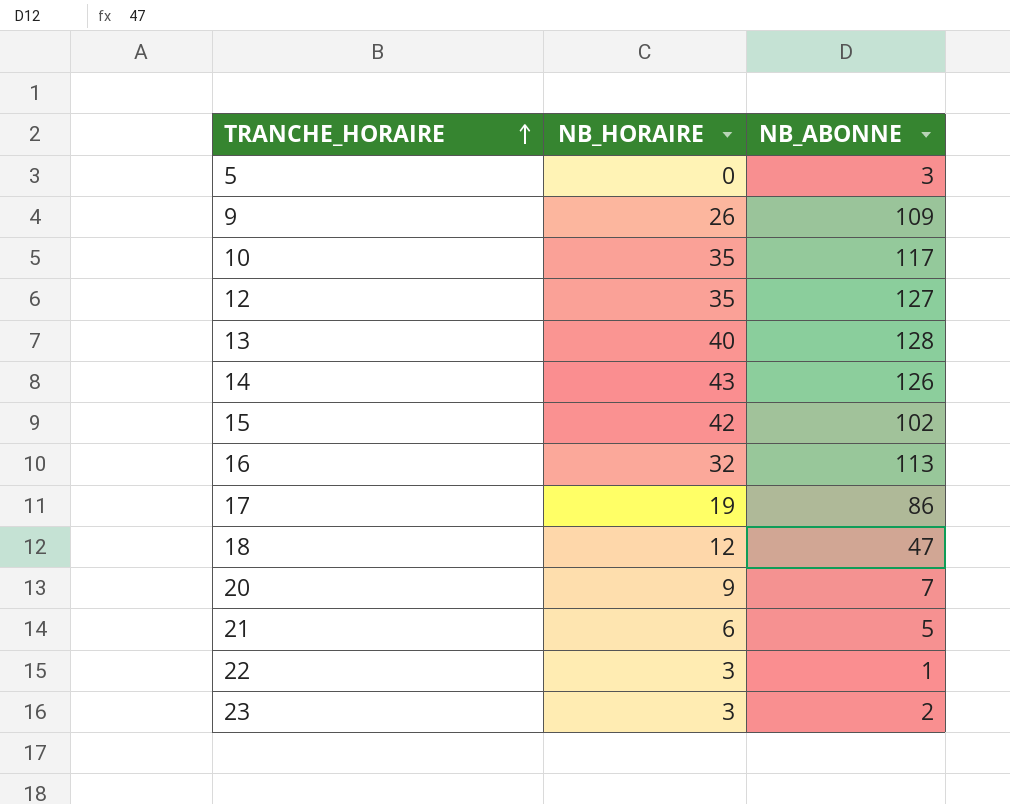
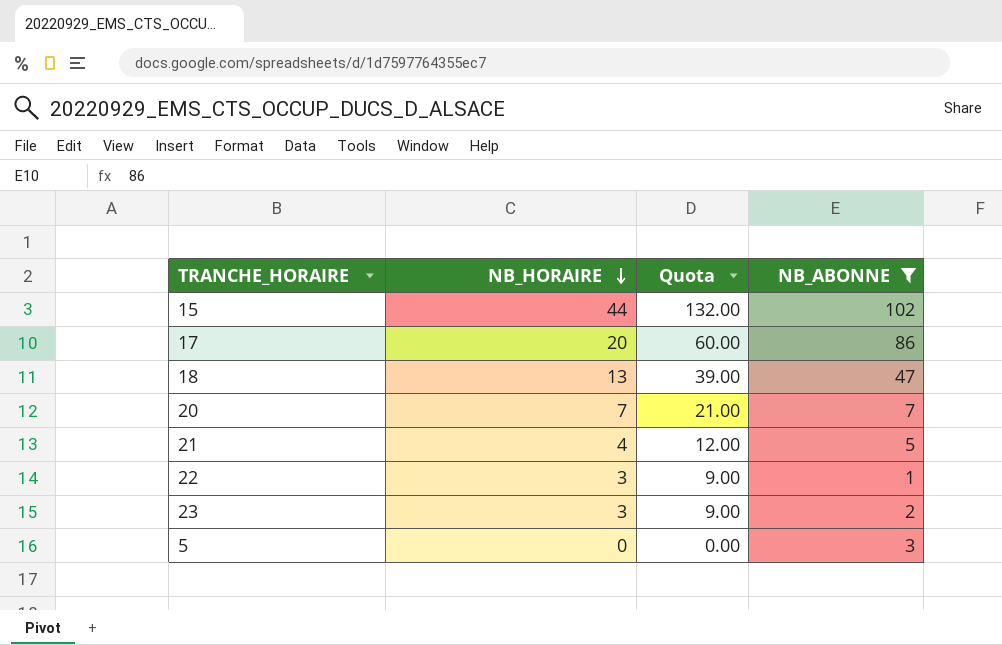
filter: none -> NB_ABONNE <= 102
row order: TRANCHE_HORAIRE ascending -> NB_HORAIRE descending
column Quota | formula: none -> [NB_HORAIRE] * 3
15 | NB_HORAIRE: 42 -> 44
17 | NB_HORAIRE: 19 -> 20
18 | NB_HORAIRE: 12 -> 13
20 | NB_HORAIRE: 9 -> 7
21 | NB_HORAIRE: 6 -> 4

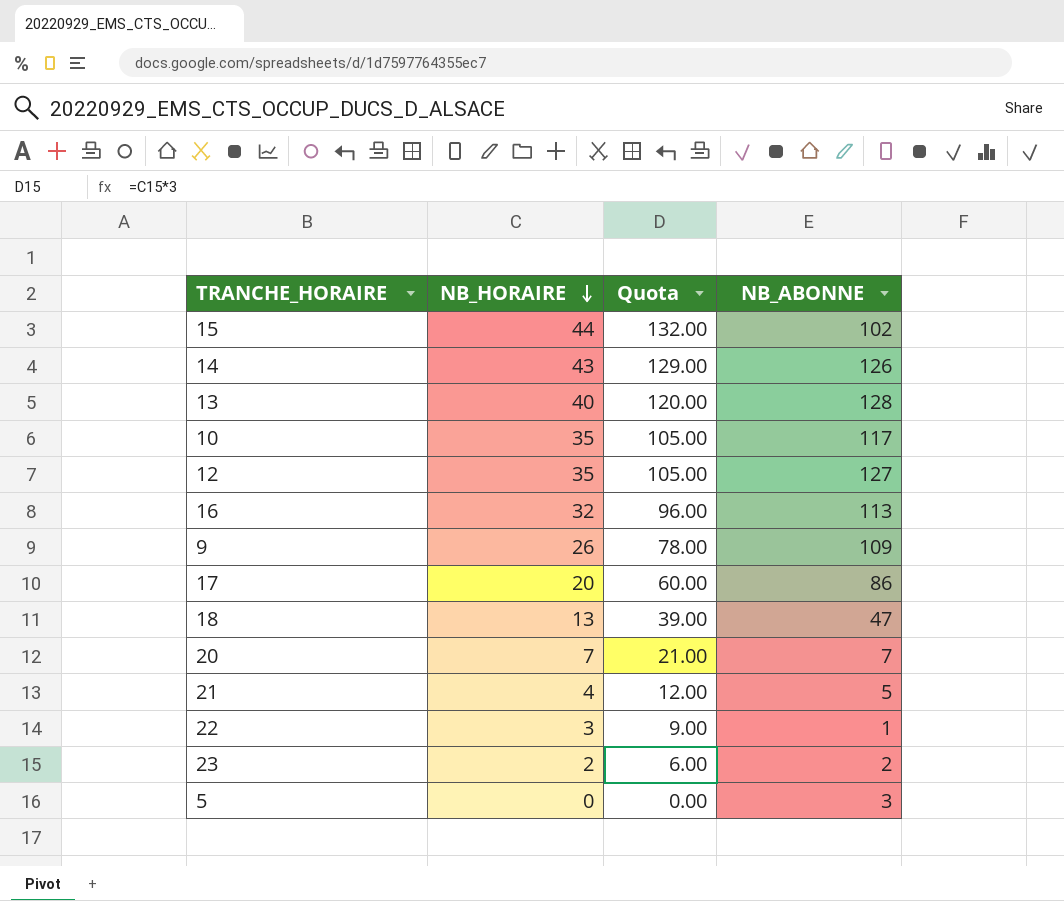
filter: NB_ABONNE <= 102 -> none
23 | NB_HORAIRE: 3 -> 2
23 | Quota: 9.00 -> 6.00

